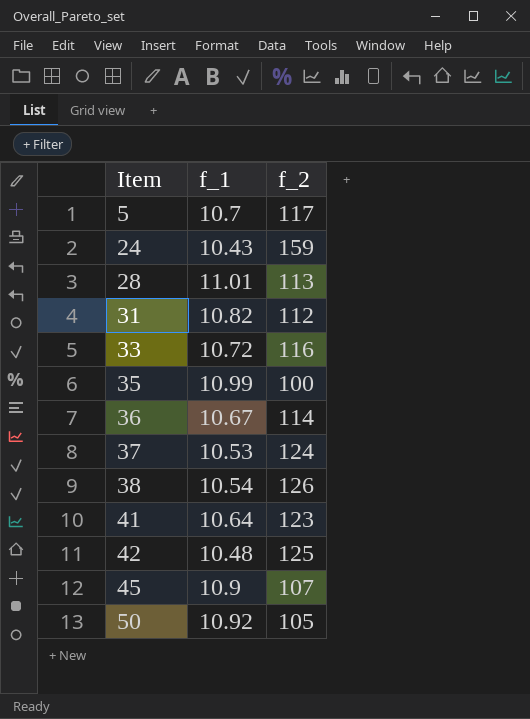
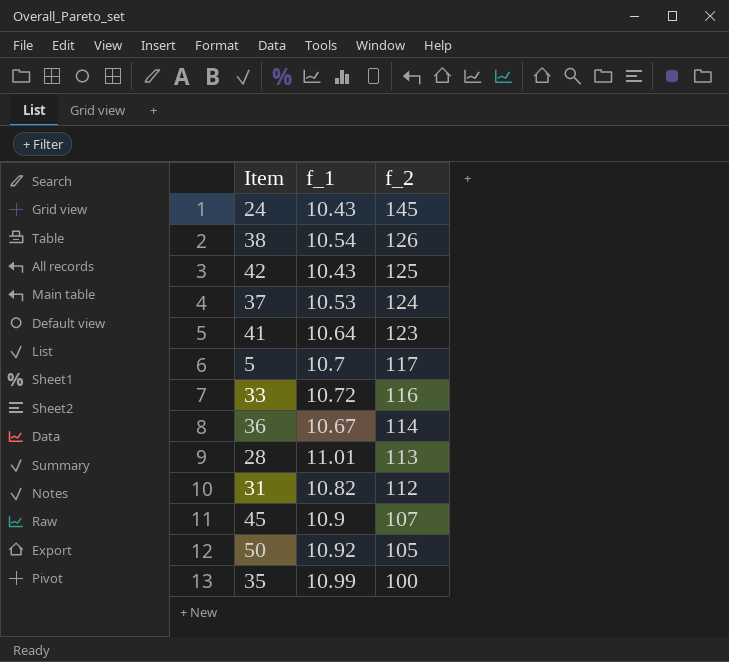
row order: Item ascending -> f_2 descending
24 | f_2: 159 -> 145
42 | f_1: 10.48 -> 10.43

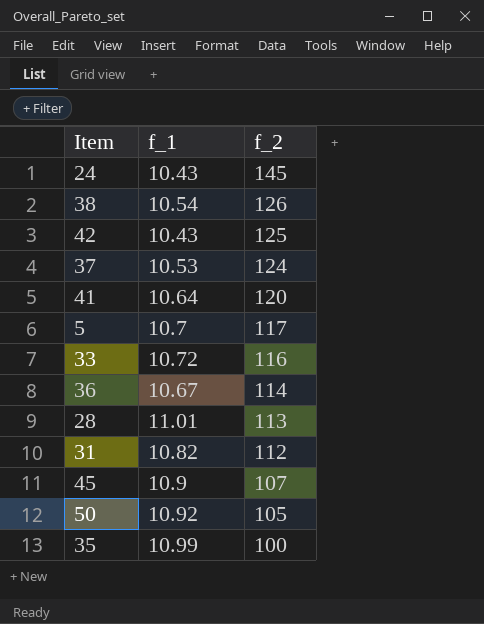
41 | f_2: 123 -> 120

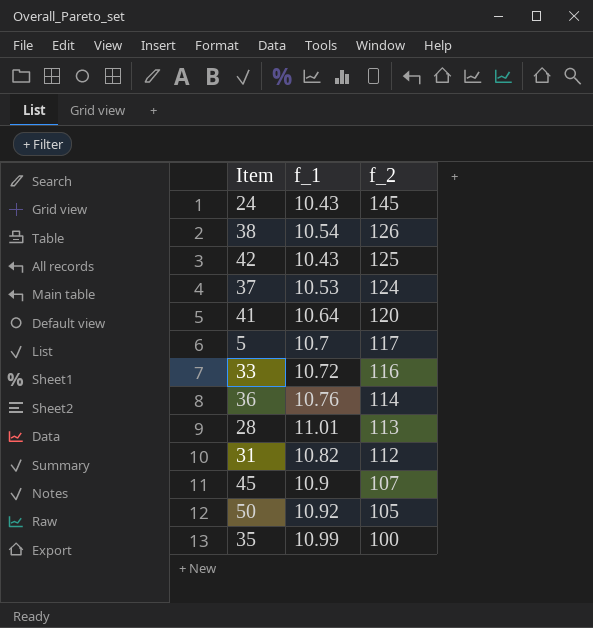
36 | f_1: 10.67 -> 10.76

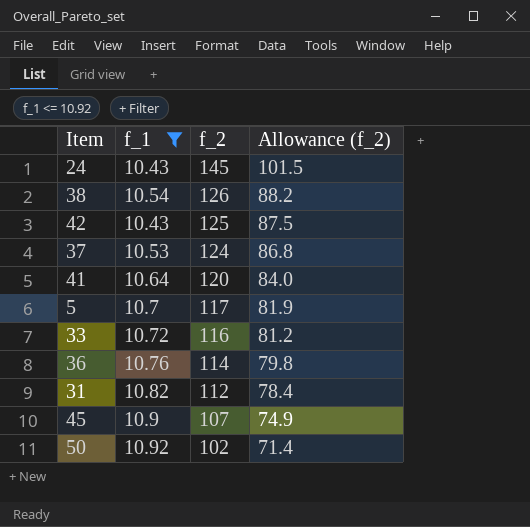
filter: none -> f_1 <= 10.92
column Allowance (f_2) | formula: none -> [f_2] * 0.7
50 | f_2: 105 -> 102

